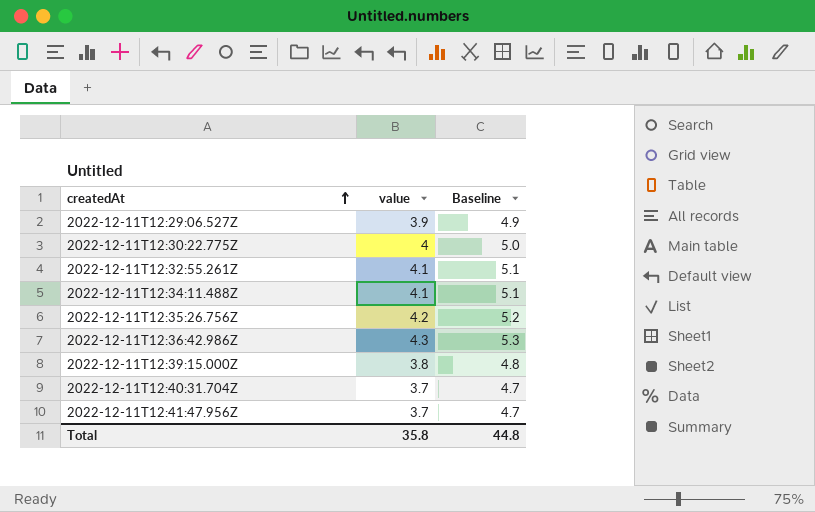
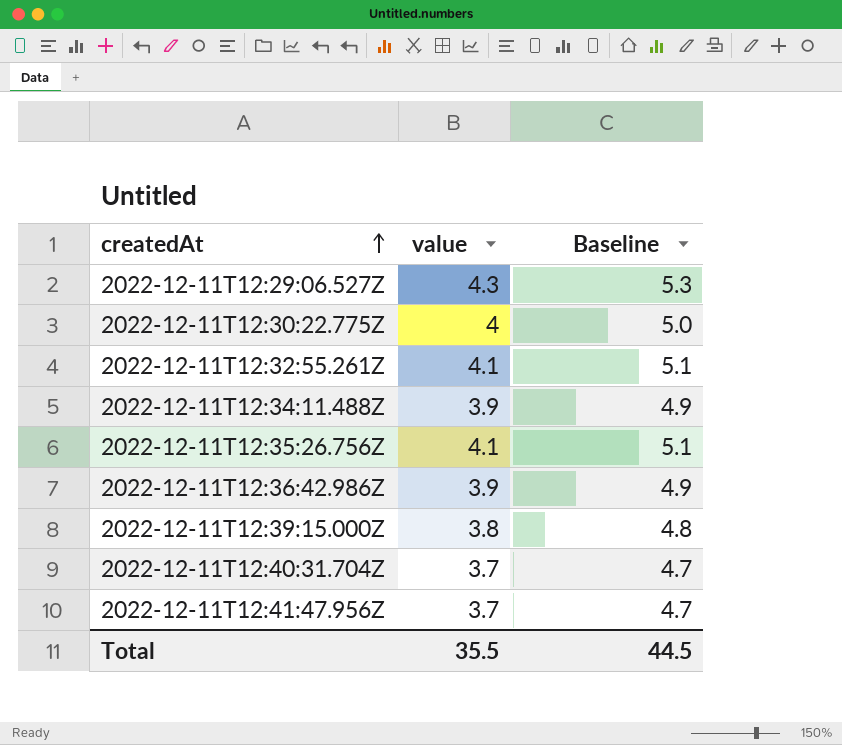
2022-12-11T12:29:06.527Z | value: 3.9 -> 4.3
2022-12-11T12:29:06.527Z | Baseline: 4.9 -> 5.3
2022-12-11T12:34:11.488Z | value: 4.1 -> 3.9
2022-12-11T12:34:11.488Z | Baseline: 5.1 -> 4.9
2022-12-11T12:35:26.756Z | value: 4.2 -> 4.1
2022-12-11T12:35:26.756Z | Baseline: 5.2 -> 5.1
2022-12-11T12:36:42.986Z | value: 4.3 -> 3.9
2022-12-11T12:36:42.986Z | Baseline: 5.3 -> 4.9
Total | value: 35.8 -> 35.5
Total | Baseline: 44.8 -> 44.5

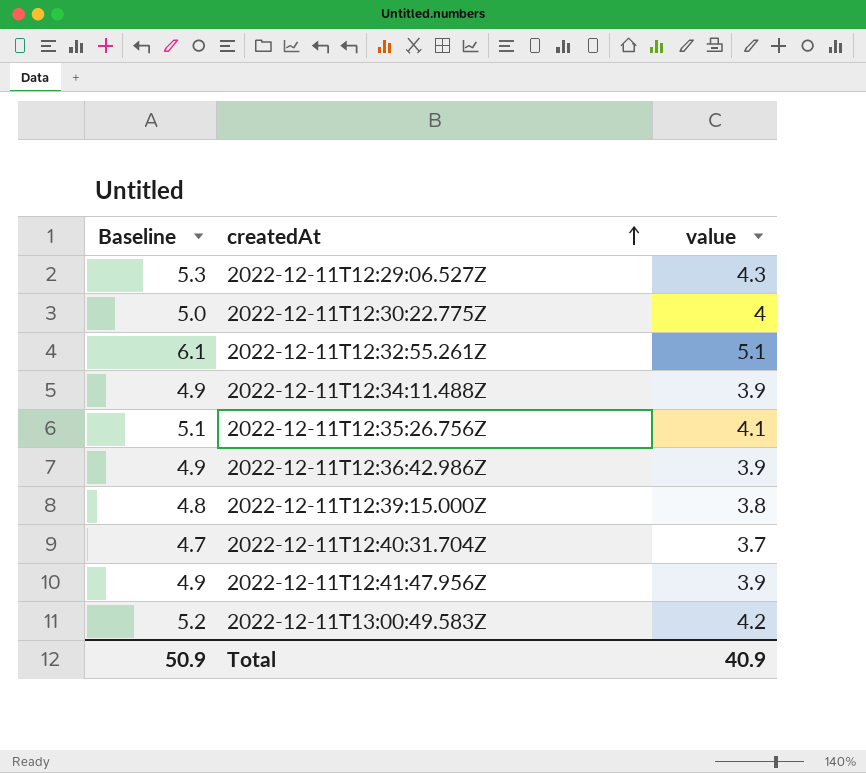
column Baseline | position: 3 -> 1
2022-12-11T12:32:55.261Z | Baseline: 5.1 -> 6.1
2022-12-11T12:32:55.261Z | value: 4.1 -> 5.1
2022-12-11T12:41:47.956Z | Baseline: 4.7 -> 4.9
2022-12-11T12:41:47.956Z | value: 3.7 -> 3.9
row 2022-12-11T13:00:49.583Z: none -> 5.2 | 4.2
Total | Baseline: 44.5 -> 50.9
Total | value: 35.5 -> 40.9

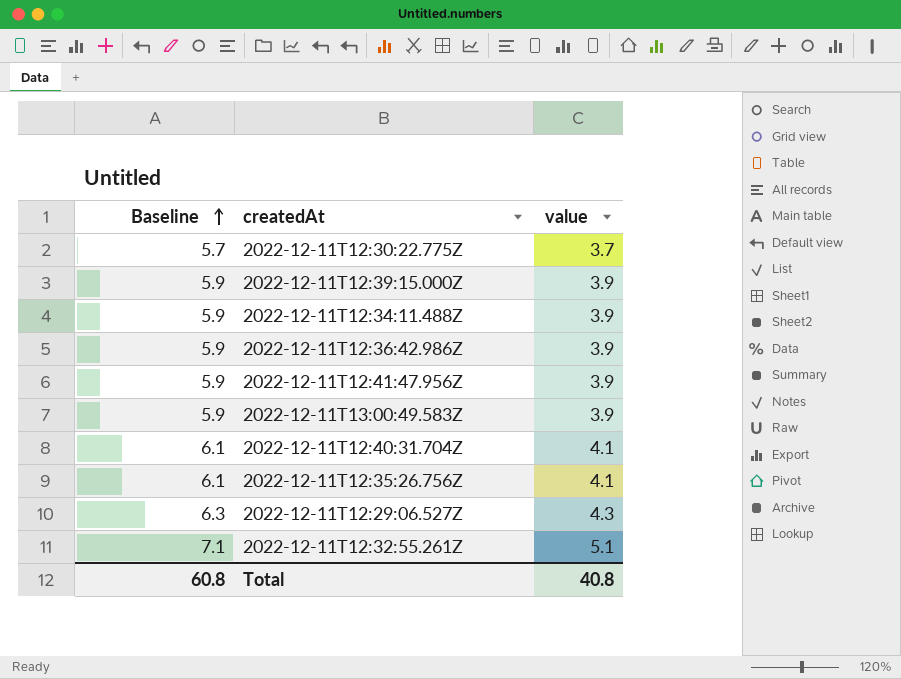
row order: createdAt ascending -> Baseline ascending
column Baseline | formula: [value] + 1 -> [value] + 2
2022-12-11T12:30:22.775Z | value: 4 -> 3.7
2022-12-11T12:39:15.000Z | value: 3.8 -> 3.9
2022-12-11T13:00:49.583Z | value: 4.2 -> 3.9
2022-12-11T12:40:31.704Z | value: 3.7 -> 4.1
Total | Baseline: 50.9 -> 60.8
Total | value: 40.9 -> 40.8

